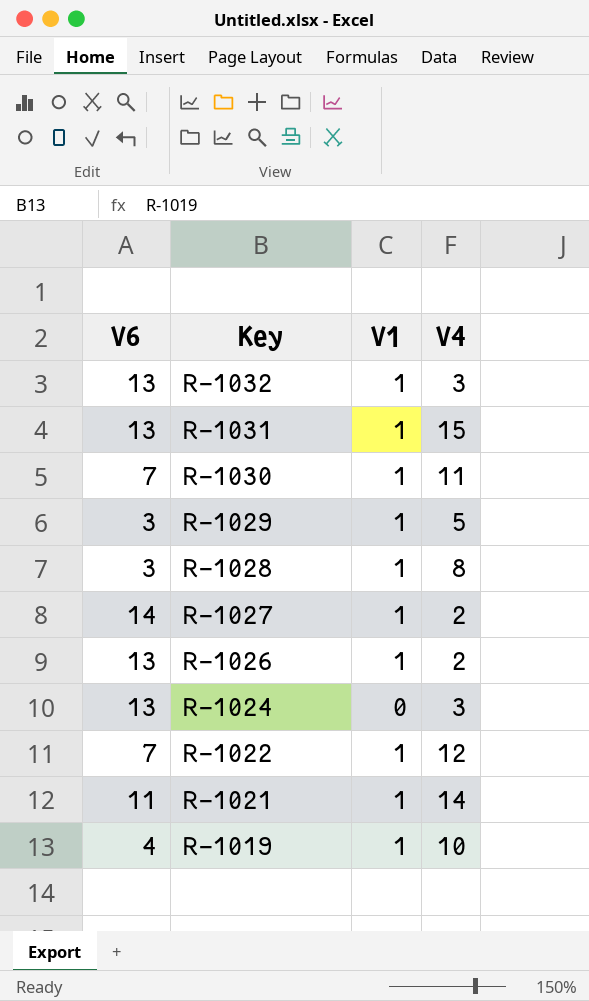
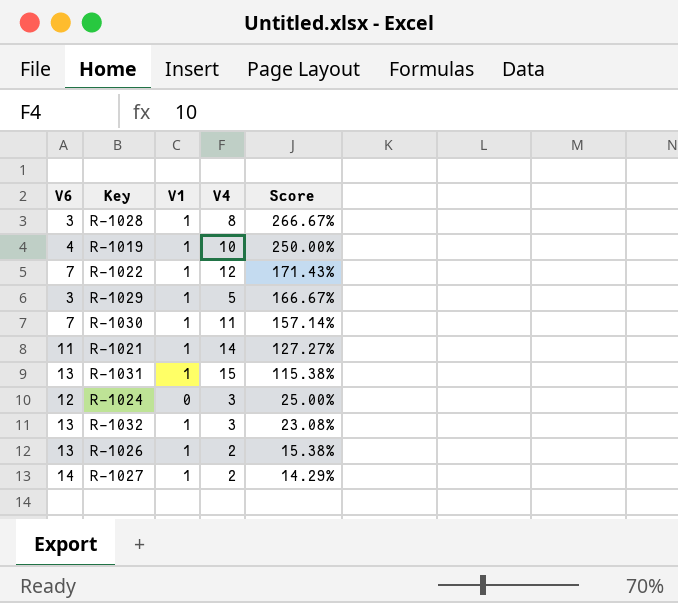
row order: Key descending -> Score descending
column Score | formula: none -> [V4] / [V6]
R-1024 | V6: 13 -> 12

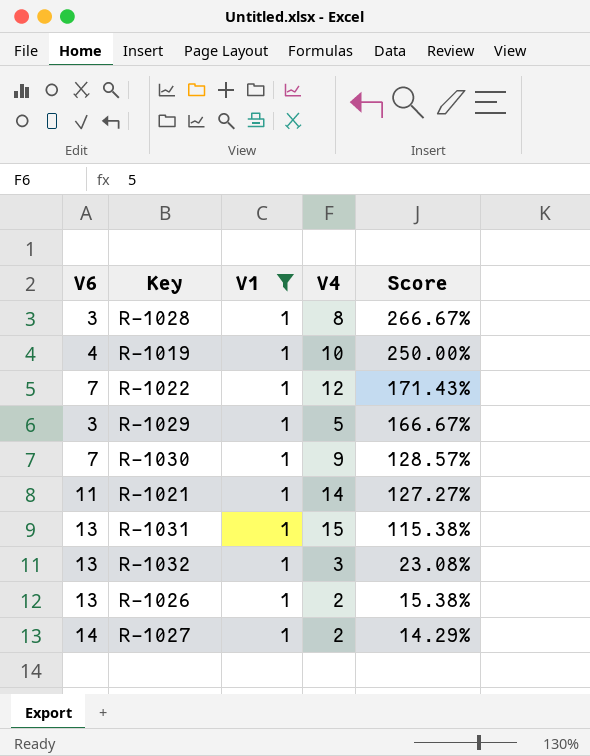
filter: none -> V1 = 1
R-1030 | V4: 11 -> 9
R-1030 | Score: 157.14% -> 128.57%

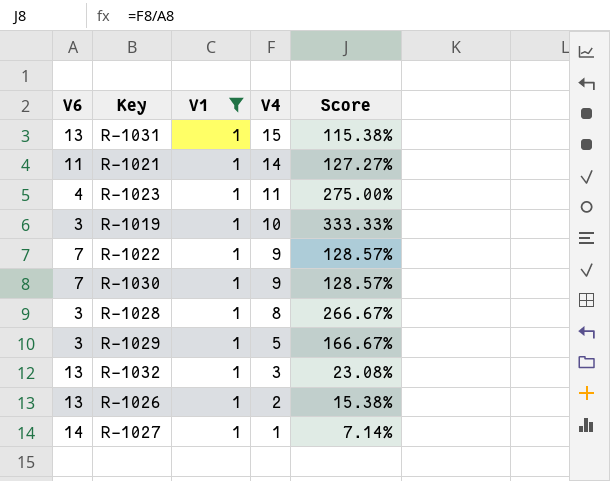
row order: Score descending -> V4 descending
row R-1023: none -> 4 | 1 | 11 | 275.00%
R-1019 | V6: 4 -> 3
R-1019 | Score: 250.00% -> 333.33%
R-1022 | V4: 12 -> 9
R-1022 | Score: 171.43% -> 128.57%
R-1027 | V4: 2 -> 1
R-1027 | Score: 14.29% -> 7.14%

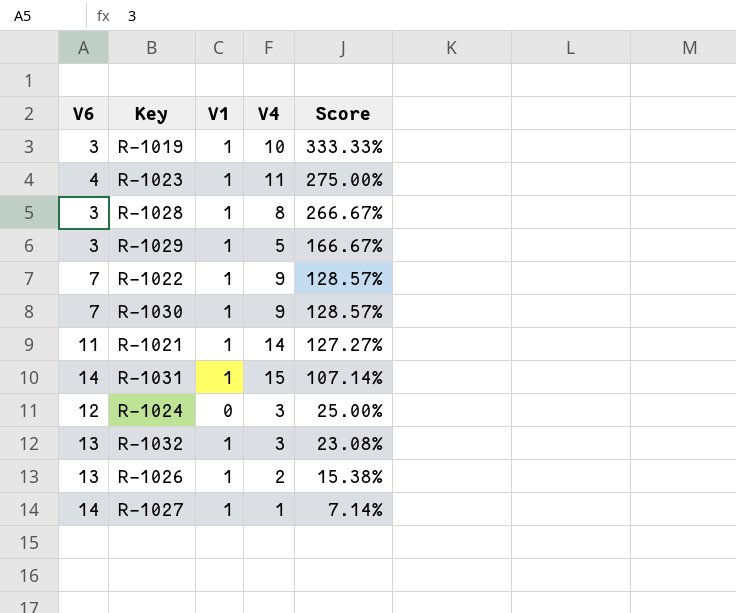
filter: V1 = 1 -> none
row order: V4 descending -> Score descending
R-1031 | V6: 13 -> 14
R-1031 | Score: 115.38% -> 107.14%

